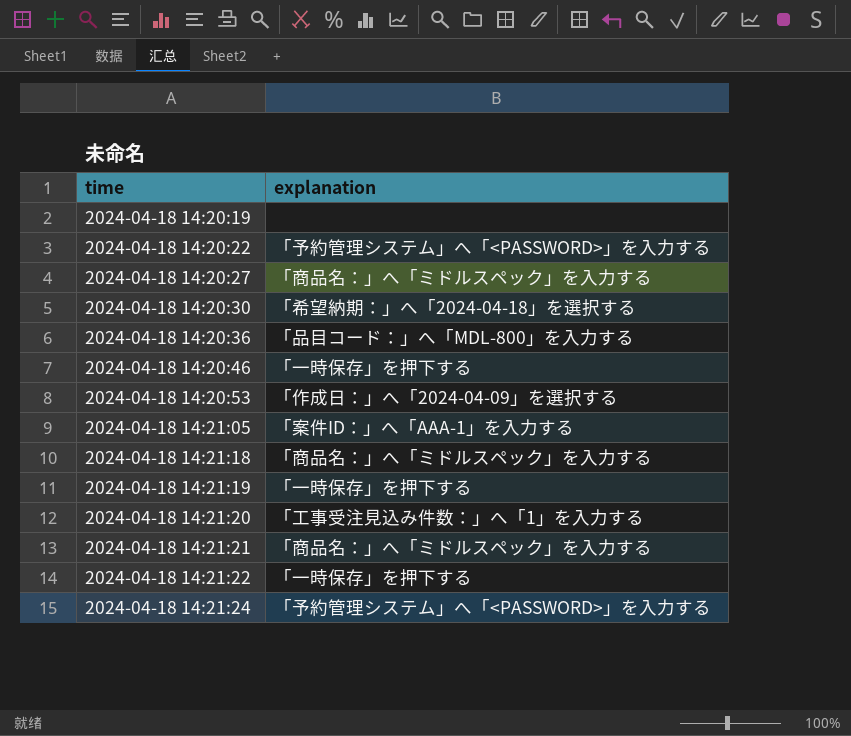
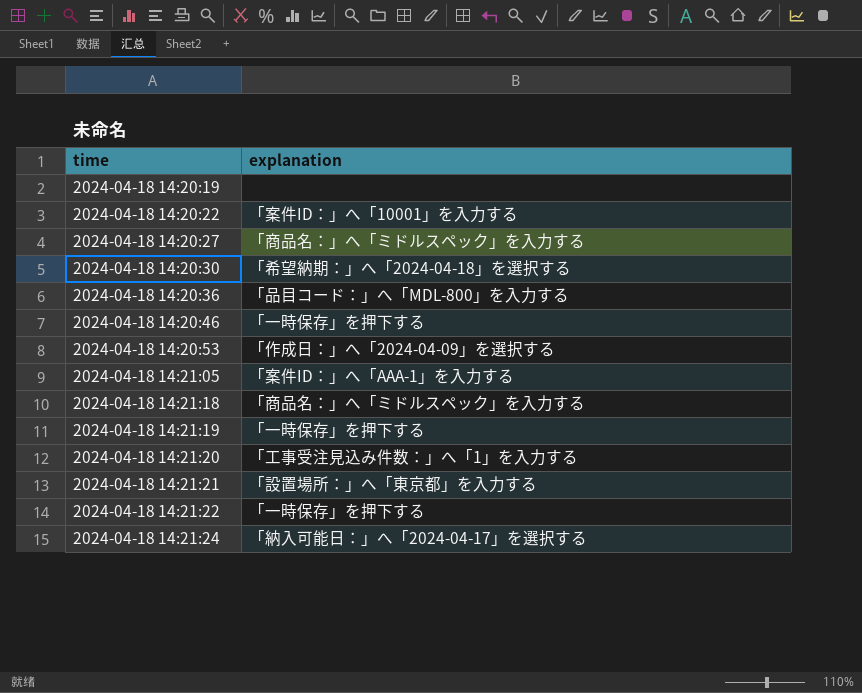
2024-04-18 14:20:22 | explanation: 「予約管理システム」へ「<PASSWORD>」を入力する -> 「案件ID：」へ「10001」を入力する
2024-04-18 14:21:21 | explanation: 「商品名：」へ「ミドルスペック」を入力する -> 「設置場所：」へ「東京都」を入力する
2024-04-18 14:21:24 | explanation: 「予約管理システム」へ「<PASSWORD>」を入力する -> 「納入可能日：」へ「2024-04-17」を選択する

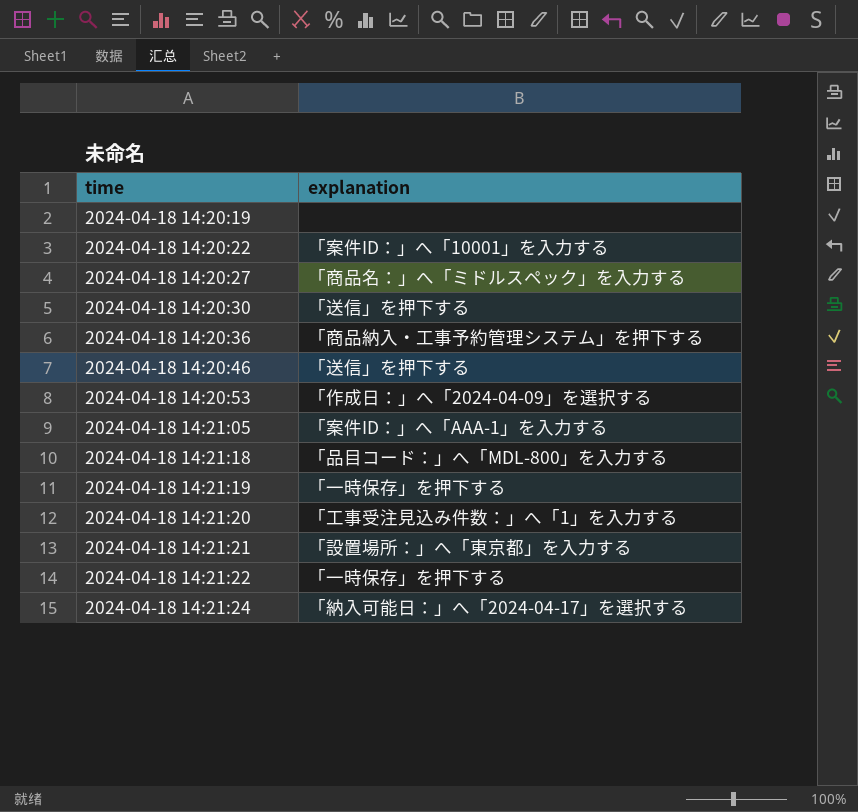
2024-04-18 14:20:30 | explanation: 「希望納期：」へ「2024-04-18」を選択する -> 「送信」を押下する
2024-04-18 14:20:36 | explanation: 「品目コード：」へ「MDL-800」を入力する -> 「商品納入・工事予約管理システム」を押下する
2024-04-18 14:20:46 | explanation: 「一時保存」を押下する -> 「送信」を押下する
2024-04-18 14:21:18 | explanation: 「商品名：」へ「ミドルスペック」を入力する -> 「品目コード：」へ「MDL-800」を入力する

